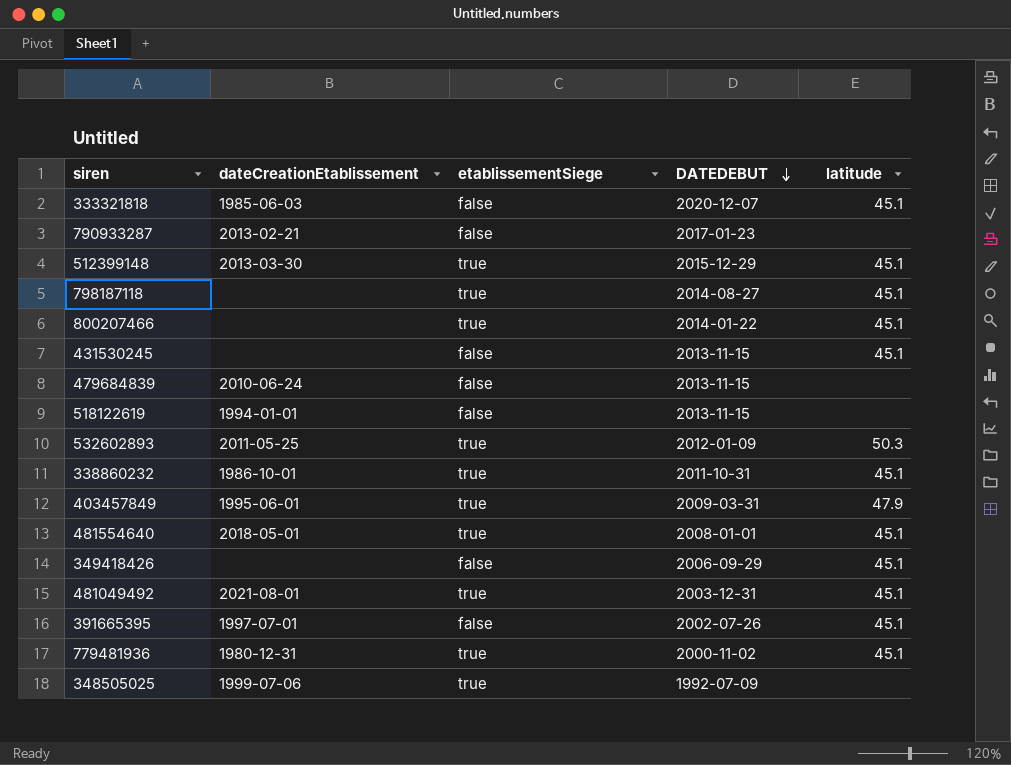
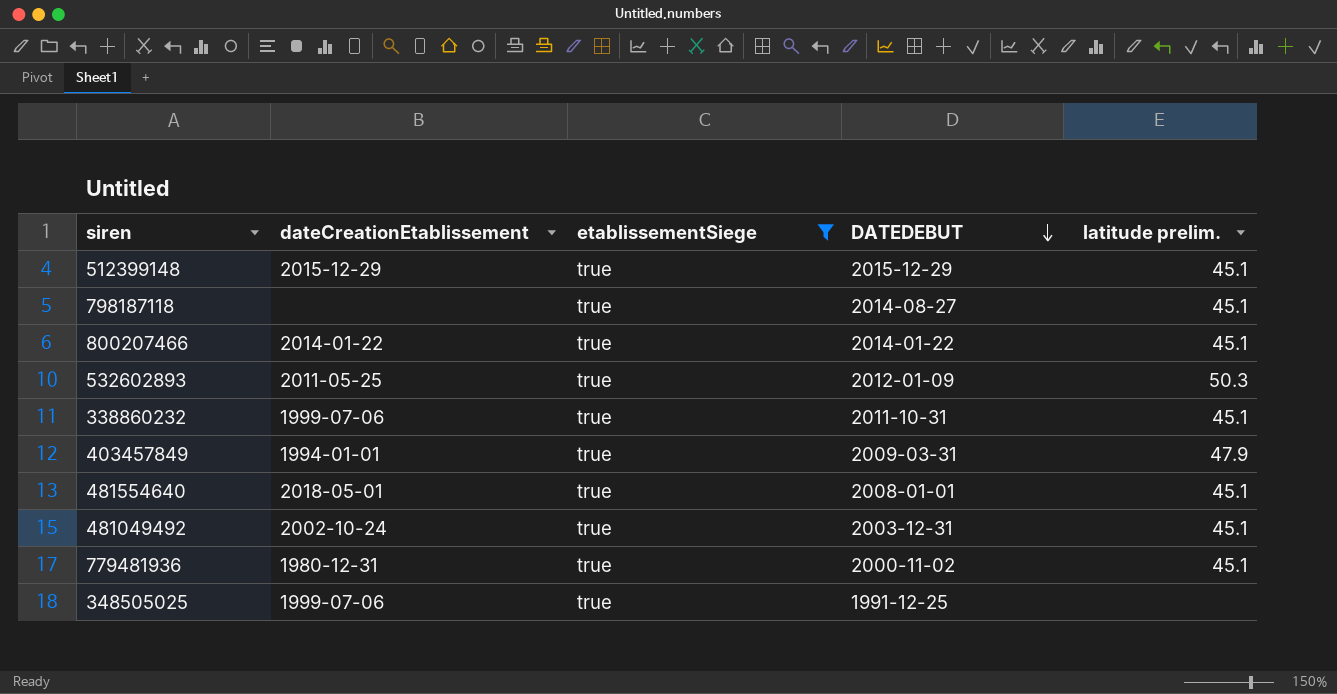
filter: none -> etablissementSiege = true
column name: latitude -> latitude prelim.
512399148 | dateCreationEtablissement: 2013-03-30 -> 2015-12-29
800207466 | dateCreationEtablissement: none -> 2014-01-22
338860232 | dateCreationEtablissement: 1986-10-01 -> 1999-07-06
403457849 | dateCreationEtablissement: 1995-06-01 -> 1994-01-01
481049492 | dateCreationEtablissement: 2021-08-01 -> 2002-10-24
348505025 | DATEDEBUT: 1992-07-09 -> 1991-12-25

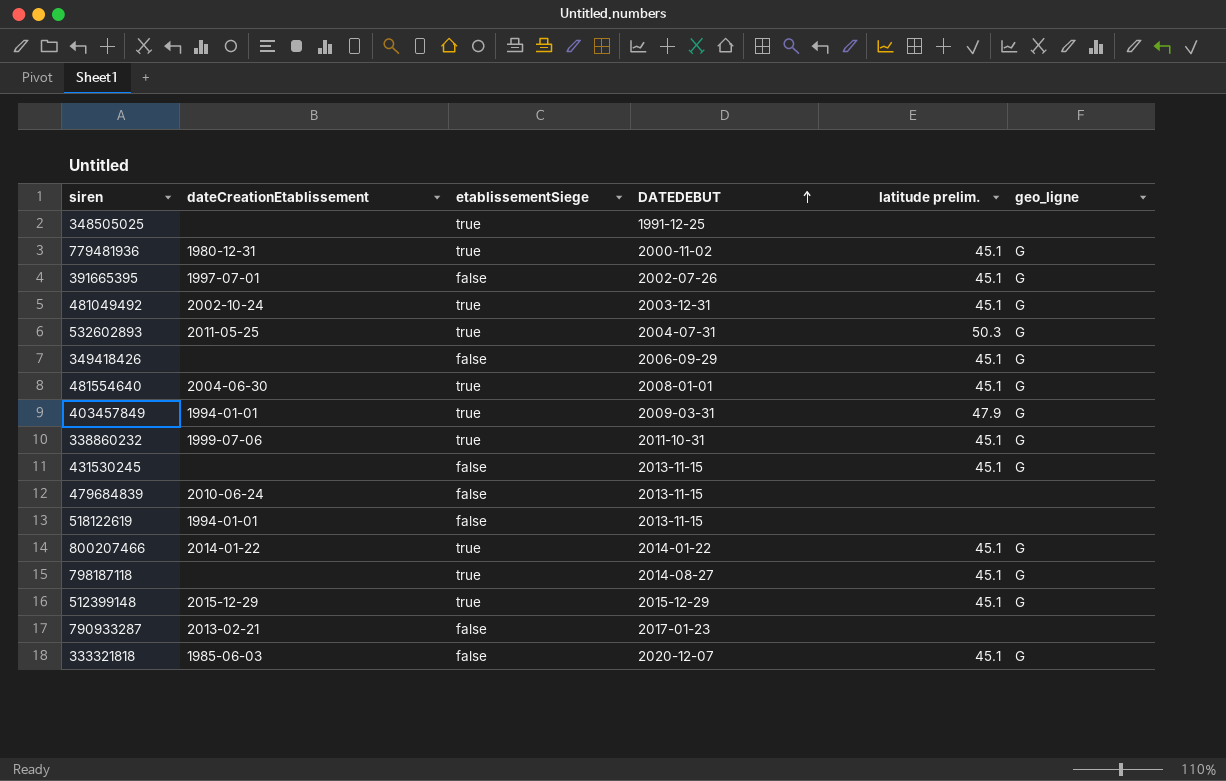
filter: etablissementSiege = true -> none
row order: DATEDEBUT descending -> DATEDEBUT ascending
column geo_ligne | position: none -> 6
348505025 | dateCreationEtablissement: 1999-07-06 -> none
532602893 | DATEDEBUT: 2012-01-09 -> 2004-07-31
481554640 | dateCreationEtablissement: 2018-05-01 -> 2004-06-30

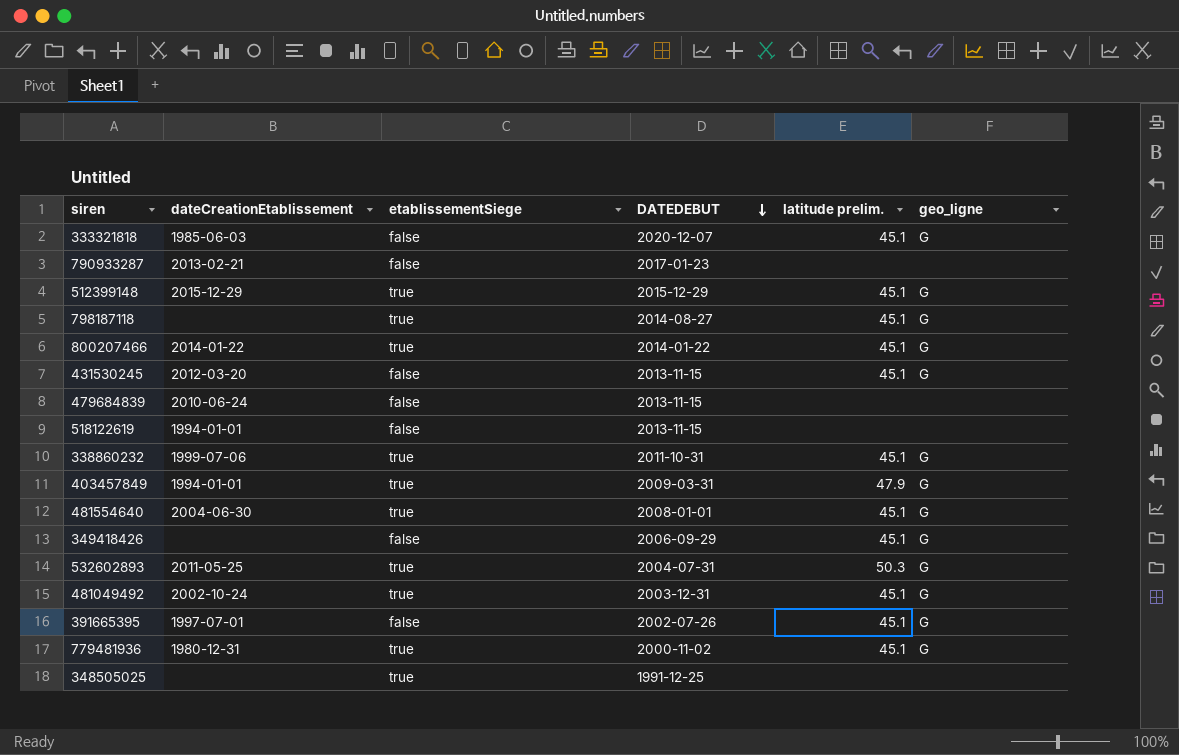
row order: DATEDEBUT ascending -> DATEDEBUT descending
431530245 | dateCreationEtablissement: none -> 2012-03-20

